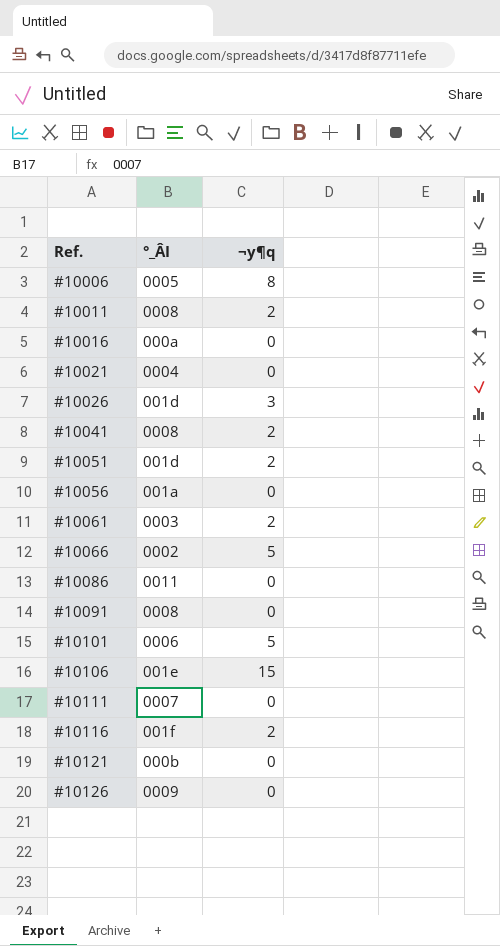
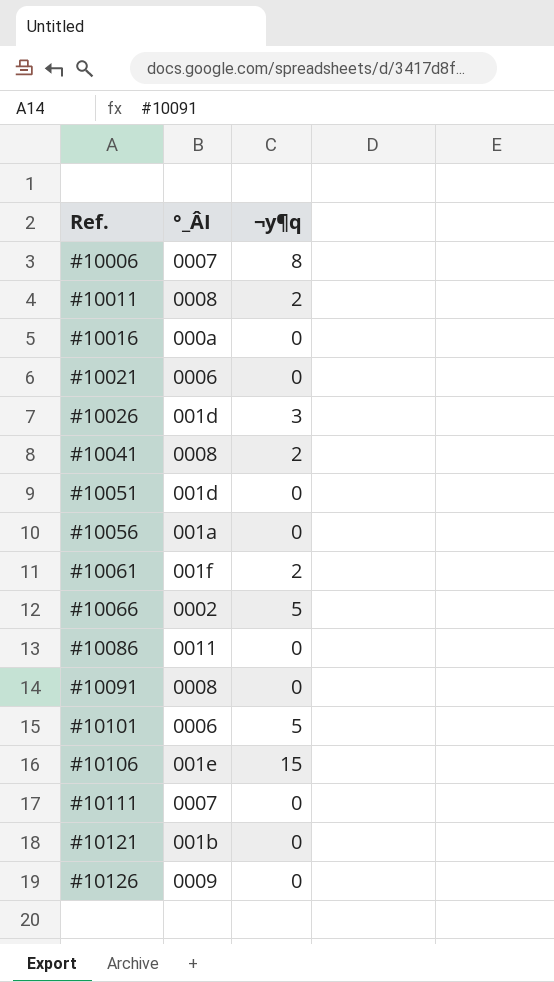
row #10116: 001f | 2 -> none
#10006 | °_ÂI: 0005 -> 0007
#10021 | °_ÂI: 0004 -> 0006
#10051 | ¬y¶q: 2 -> 0
#10061 | °_ÂI: 0003 -> 001f
#10121 | °_ÂI: 000b -> 001b

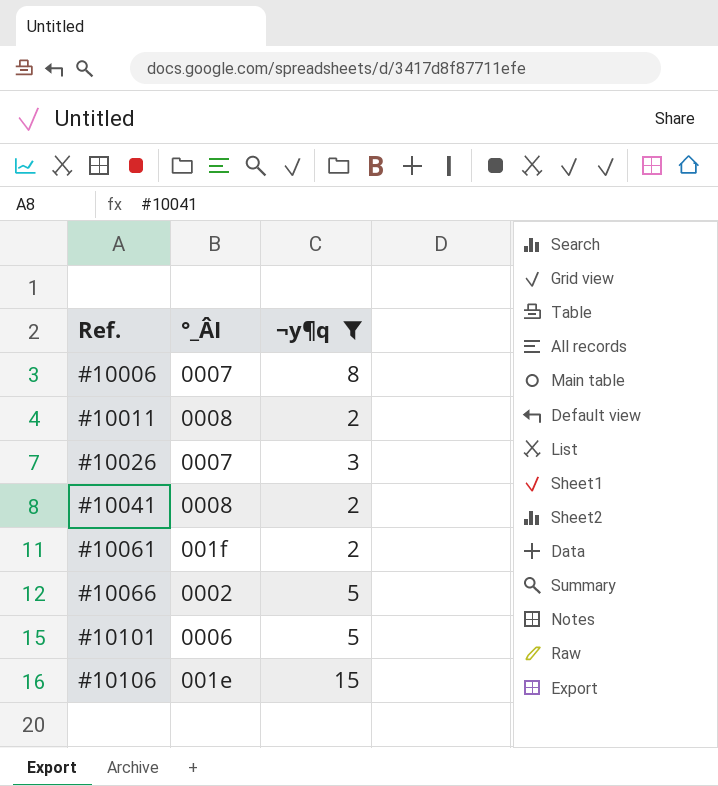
filter: none -> ¬y¶q != 0
#10026 | °_ÂI: 001d -> 0007

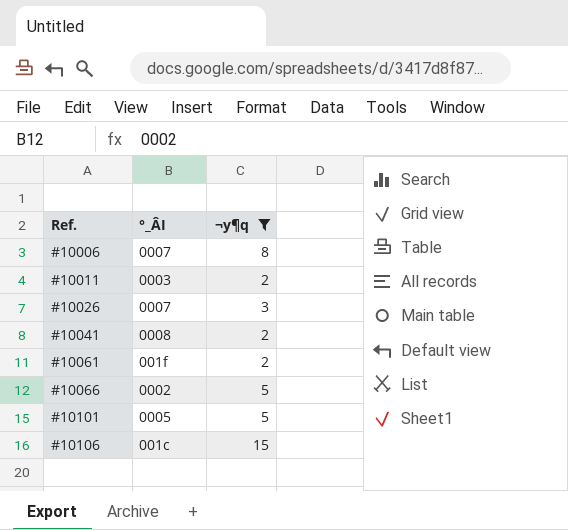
#10011 | °_ÂI: 0008 -> 0003
#10101 | °_ÂI: 0006 -> 0005
#10106 | °_ÂI: 001e -> 001c

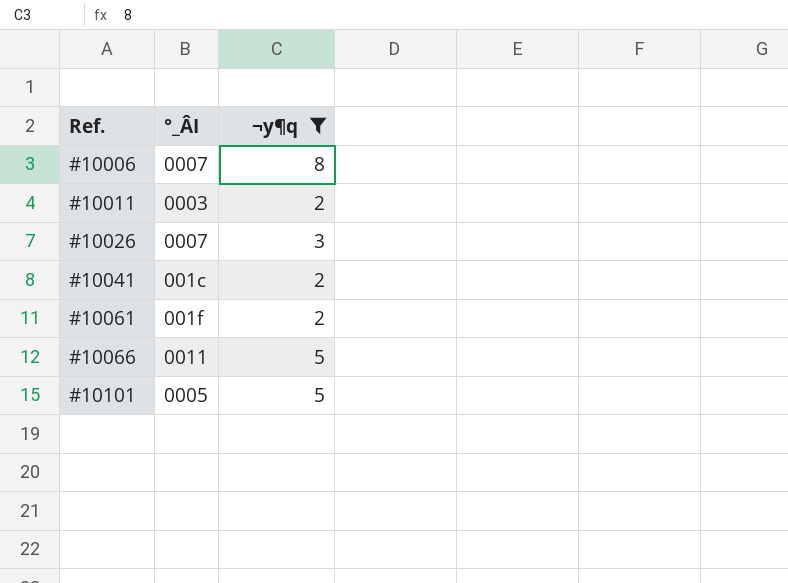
row #10106: 001c | 15 -> none
#10041 | °_ÂI: 0008 -> 001c
#10066 | °_ÂI: 0002 -> 0011

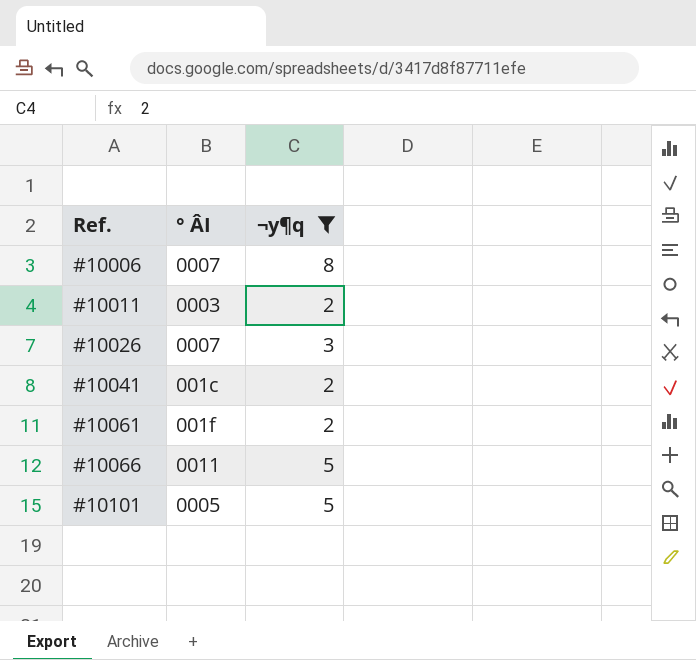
column name: °_ÂI -> ° ÂI

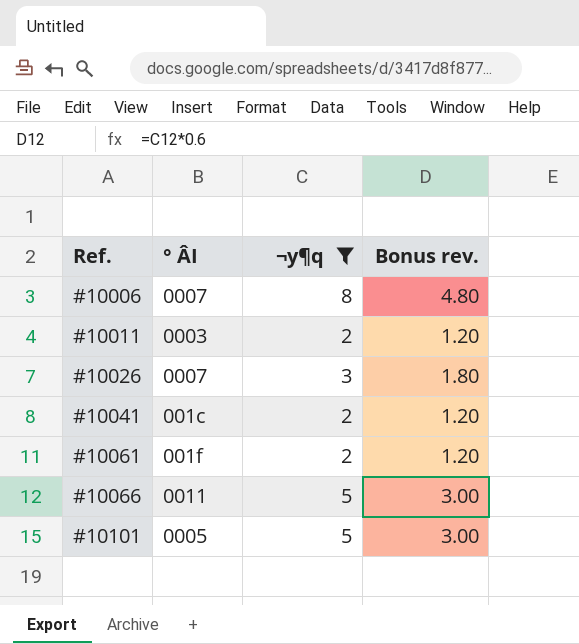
column Bonus rev. | formula: none -> [¬y¶q] * 0.6

